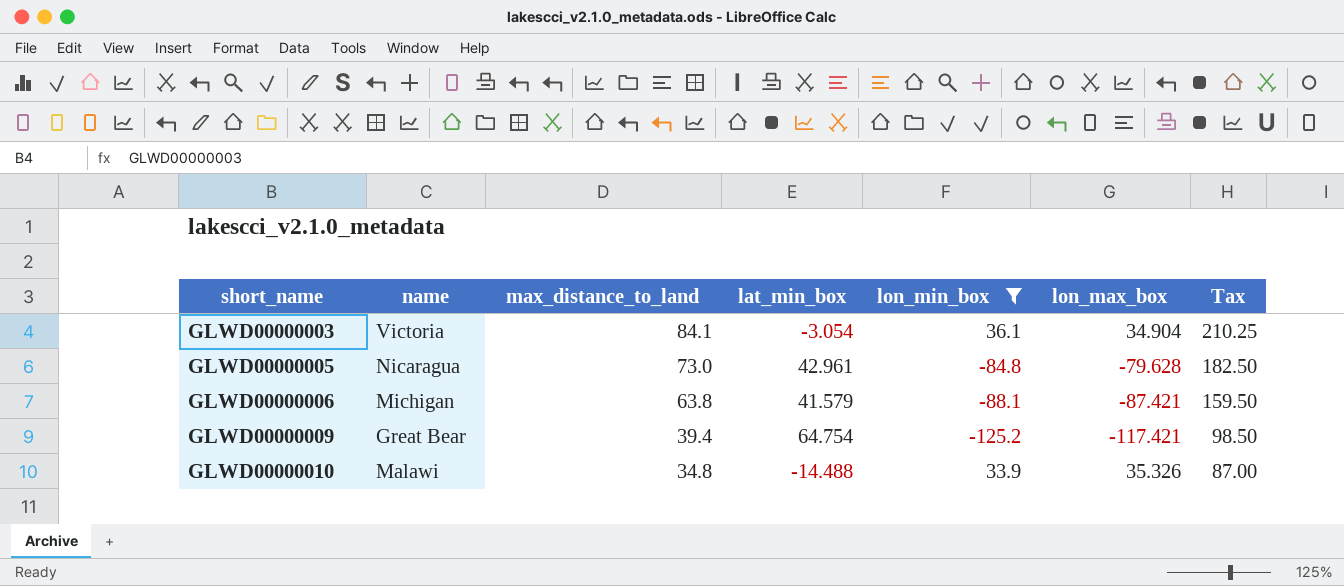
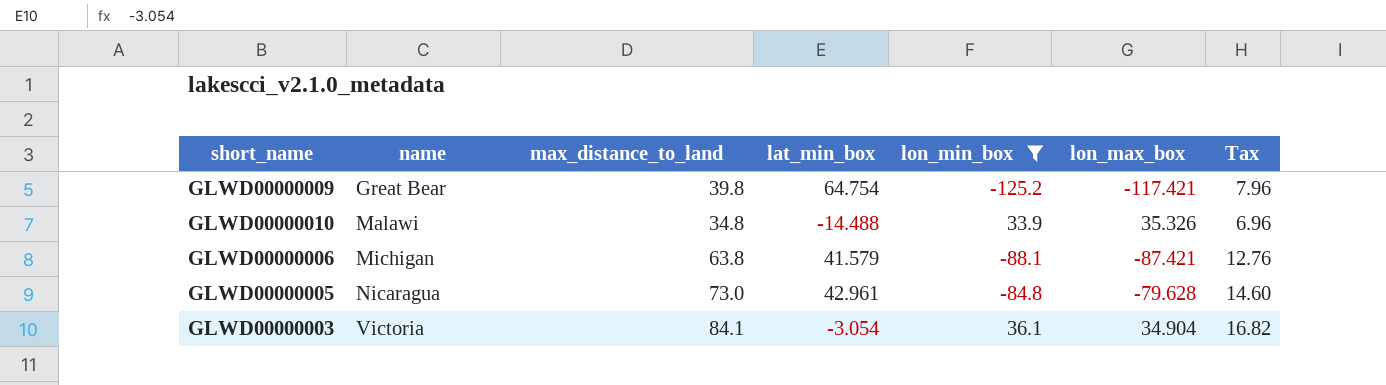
row order: short_name ascending -> name ascending
column Tax | formula: [max_distance_to_land] * 2.5 -> [max_distance_to_land] * 0.2
GLWD00000009 | max_distance_to_land: 39.4 -> 39.8

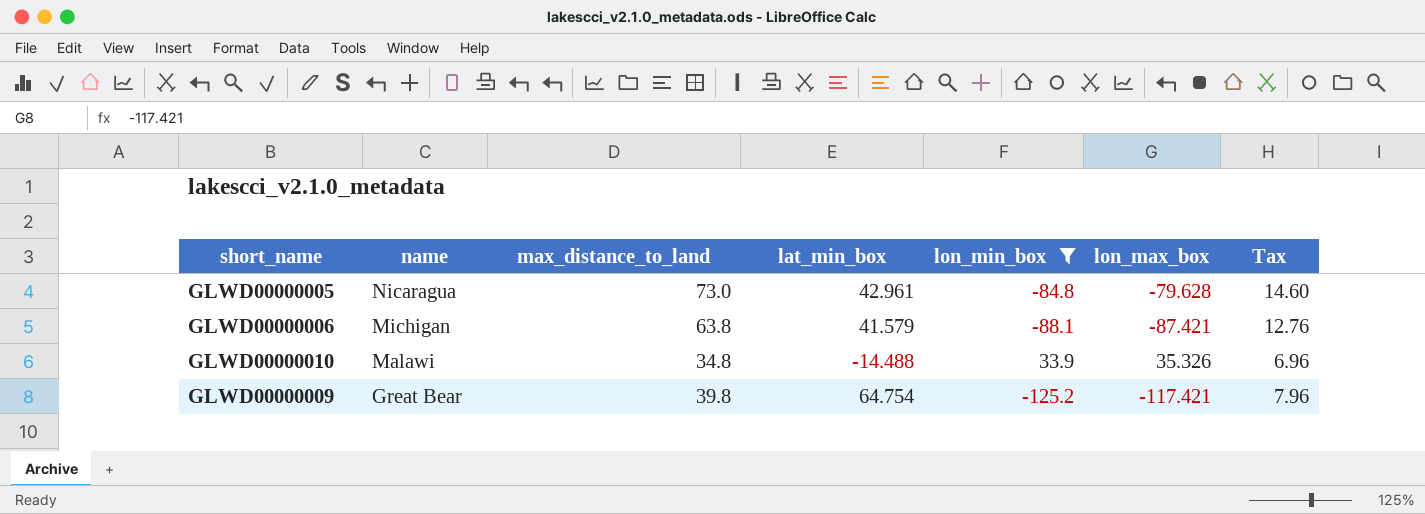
row order: name ascending -> name descending
row GLWD00000003: Victoria | 84.1 | -3.054 | 36.1 | 34.904 | 16.82 -> none

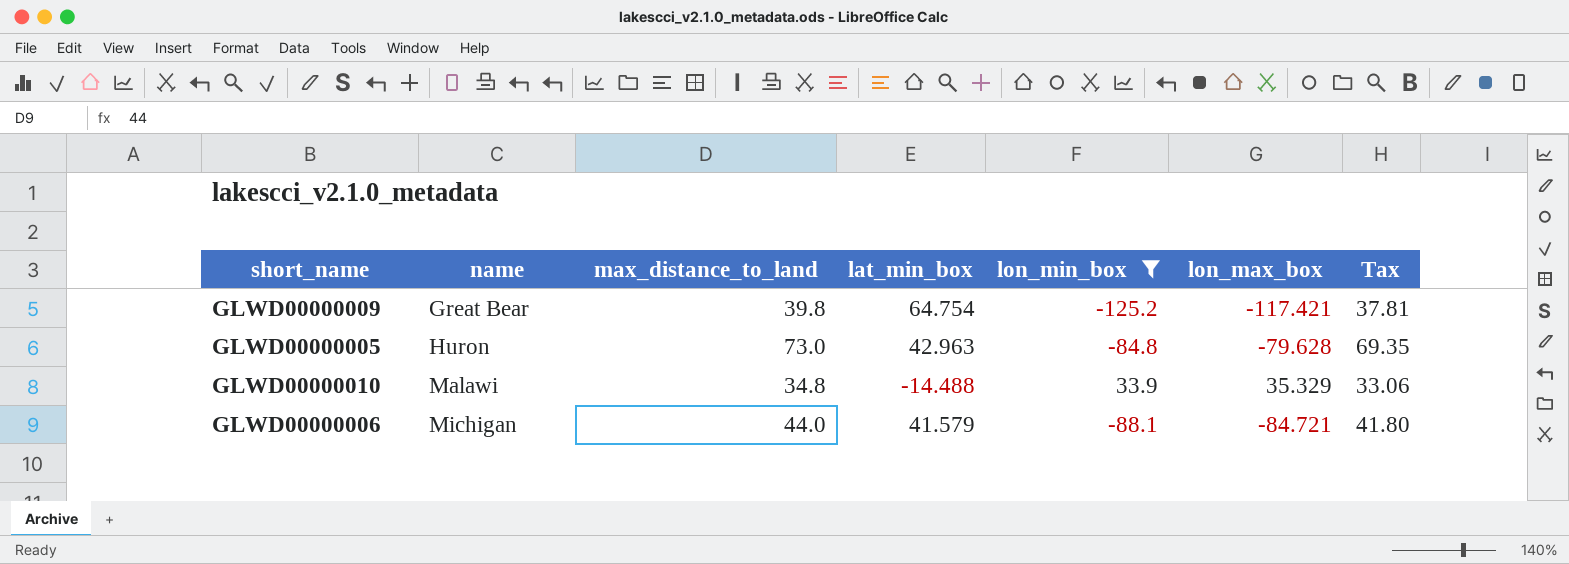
row order: name descending -> name ascending
column Tax | formula: [max_distance_to_land] * 0.2 -> [max_distance_to_land] * 0.95
GLWD00000005 | name: Nicaragua -> Huron
GLWD00000005 | lat_min_box: 42.961 -> 42.963
GLWD00000010 | lon_max_box: 35.326 -> 35.329
GLWD00000006 | max_distance_to_land: 63.8 -> 44.0
GLWD00000006 | lon_max_box: -87.421 -> -84.721

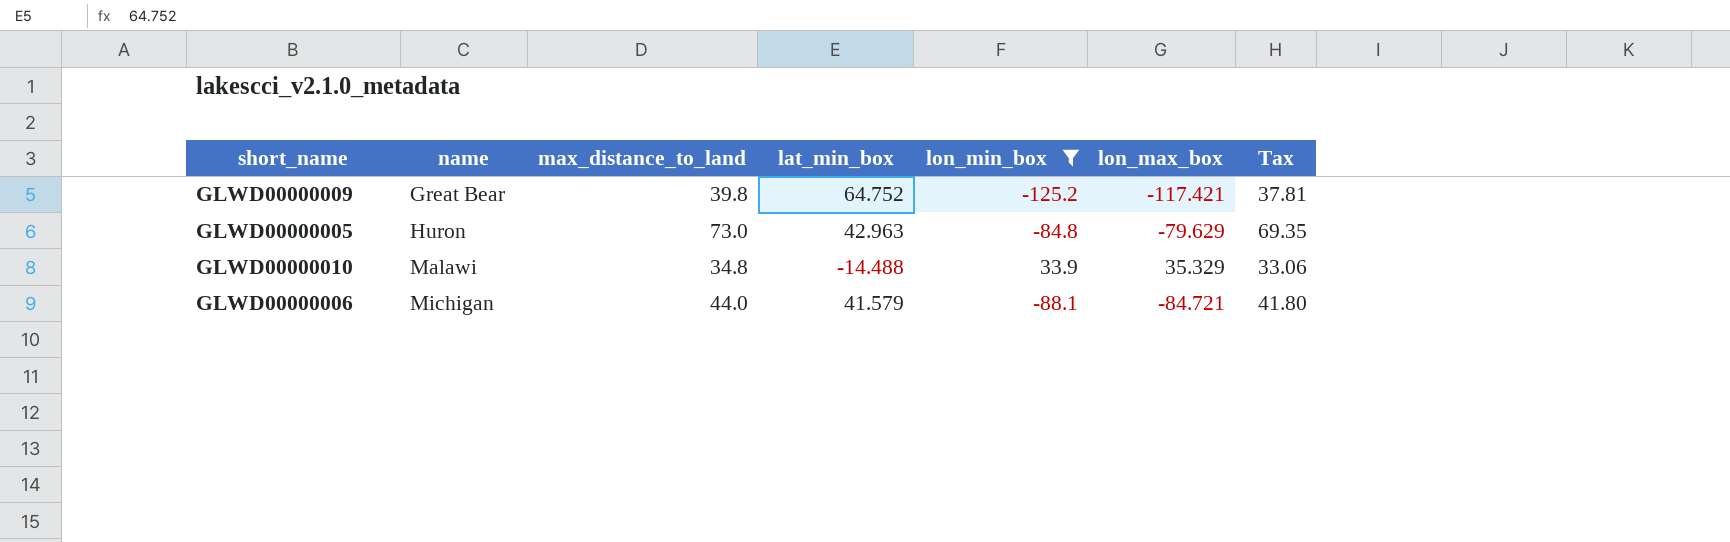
GLWD00000009 | lat_min_box: 64.754 -> 64.752
GLWD00000005 | lon_max_box: -79.628 -> -79.629

